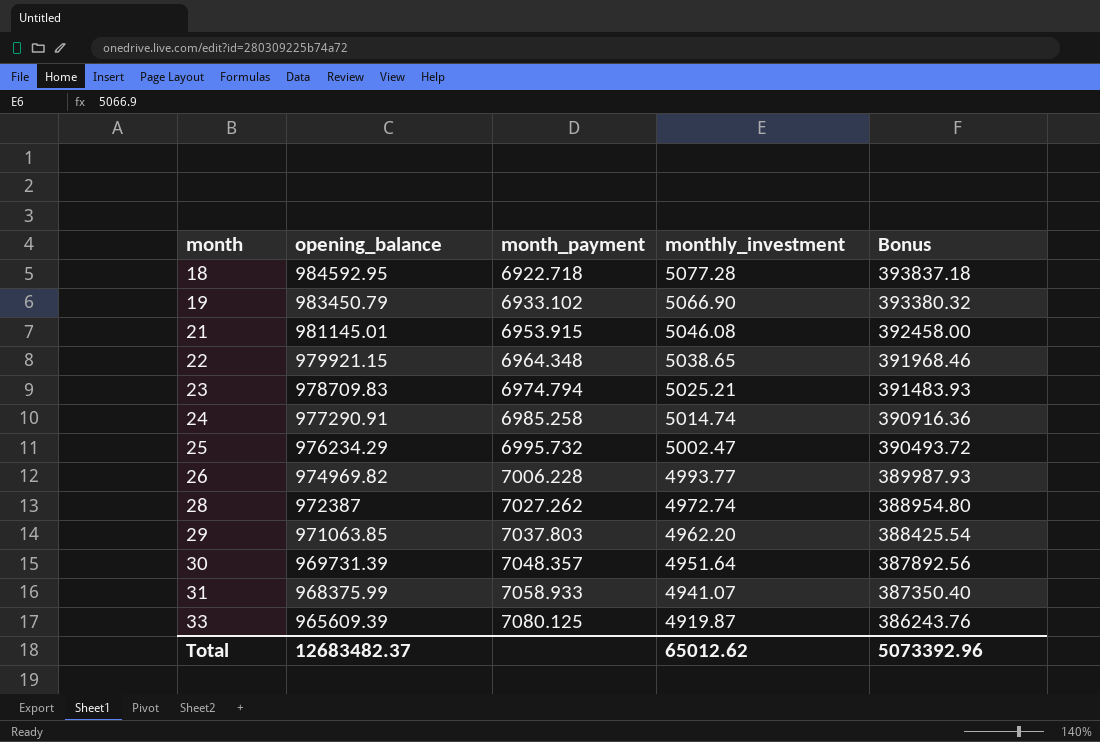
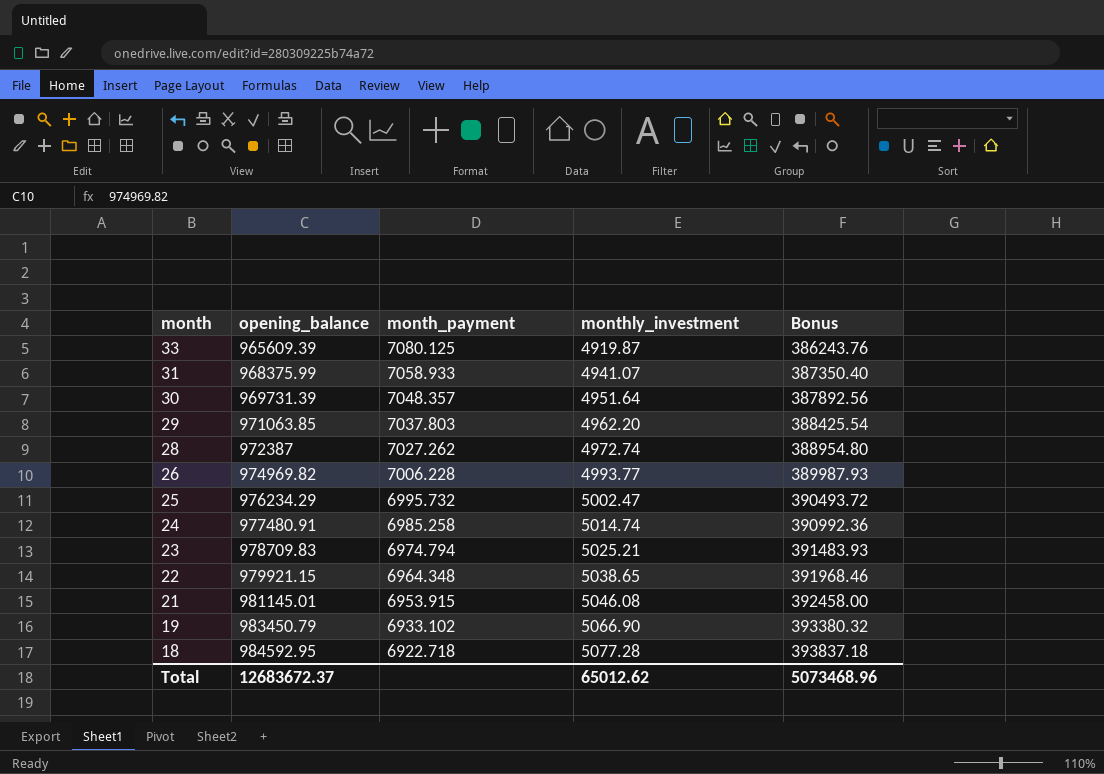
row order: month ascending -> month descending
24 | opening_balance: 977290.91 -> 977480.91
24 | Bonus: 390916.36 -> 390992.36
Total | opening_balance: 12683482.37 -> 12683672.37
Total | Bonus: 5073392.96 -> 5073468.96

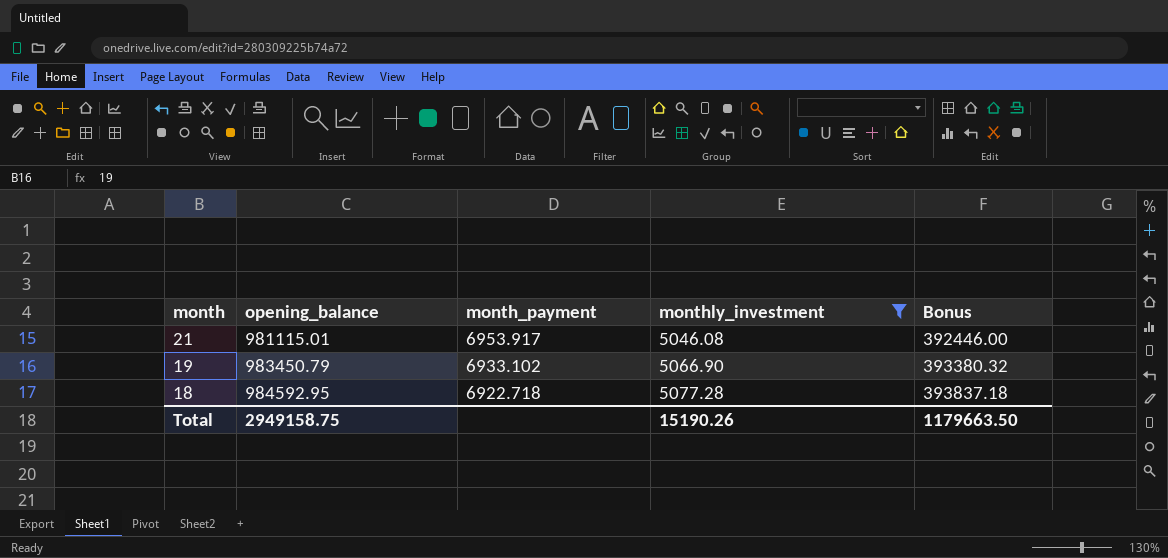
filter: none -> monthly_investment >= 5046.08
21 | opening_balance: 981145.01 -> 981115.01
21 | month_payment: 6953.915 -> 6953.917
21 | Bonus: 392458.00 -> 392446.00
Total | opening_balance: 12683672.37 -> 2949158.75
Total | monthly_investment: 65012.62 -> 15190.26
Total | Bonus: 5073468.96 -> 1179663.50

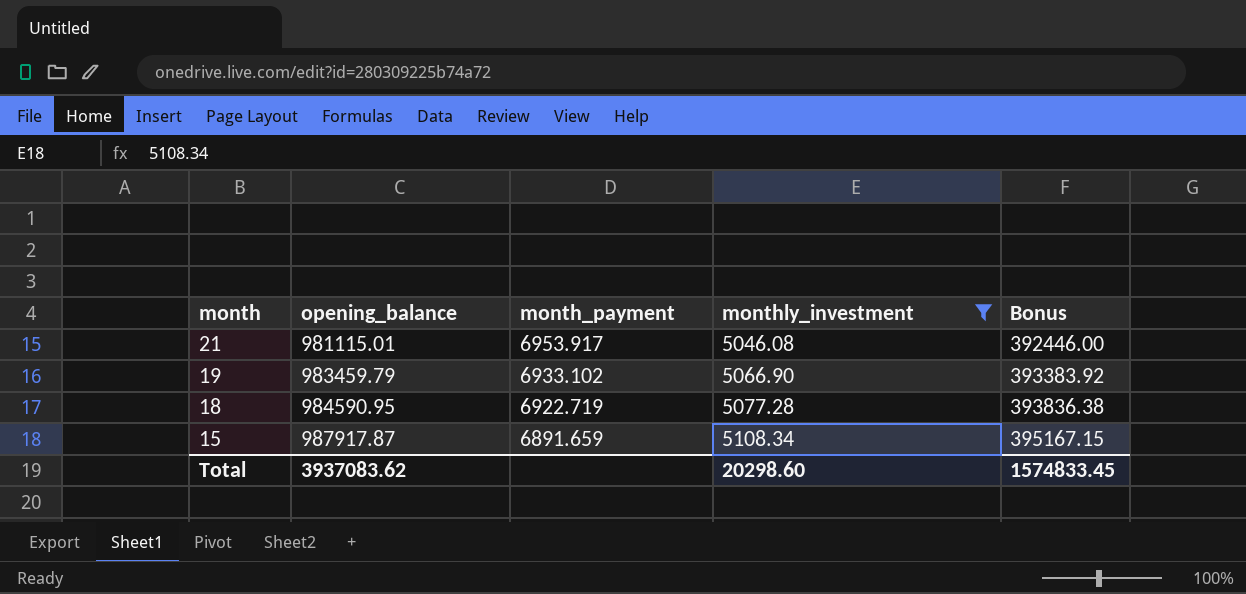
19 | opening_balance: 983450.79 -> 983459.79
19 | Bonus: 393380.32 -> 393383.92
18 | opening_balance: 984592.95 -> 984590.95
18 | month_payment: 6922.718 -> 6922.719
18 | Bonus: 393837.18 -> 393836.38
row 15: none -> 987917.87 | 6891.659 | 5108.34 | 395167.15
Total | opening_balance: 2949158.75 -> 3937083.62
Total | monthly_investment: 15190.26 -> 20298.60
Total | Bonus: 1179663.50 -> 1574833.45

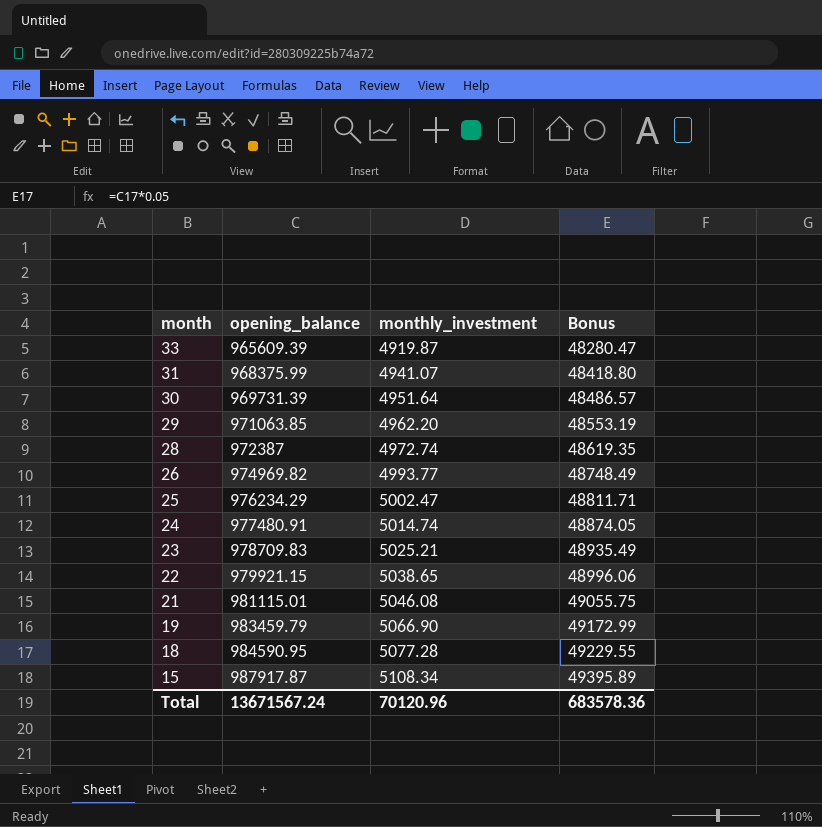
filter: monthly_investment >= 5046.08 -> none
column month_payment | position: 3 -> none
column Bonus | formula: [opening_balance] * 0.4 -> [opening_balance] * 0.05
Total | opening_balance: 3937083.62 -> 13671567.24
Total | monthly_investment: 20298.60 -> 70120.96
Total | Bonus: 1574833.45 -> 683578.36

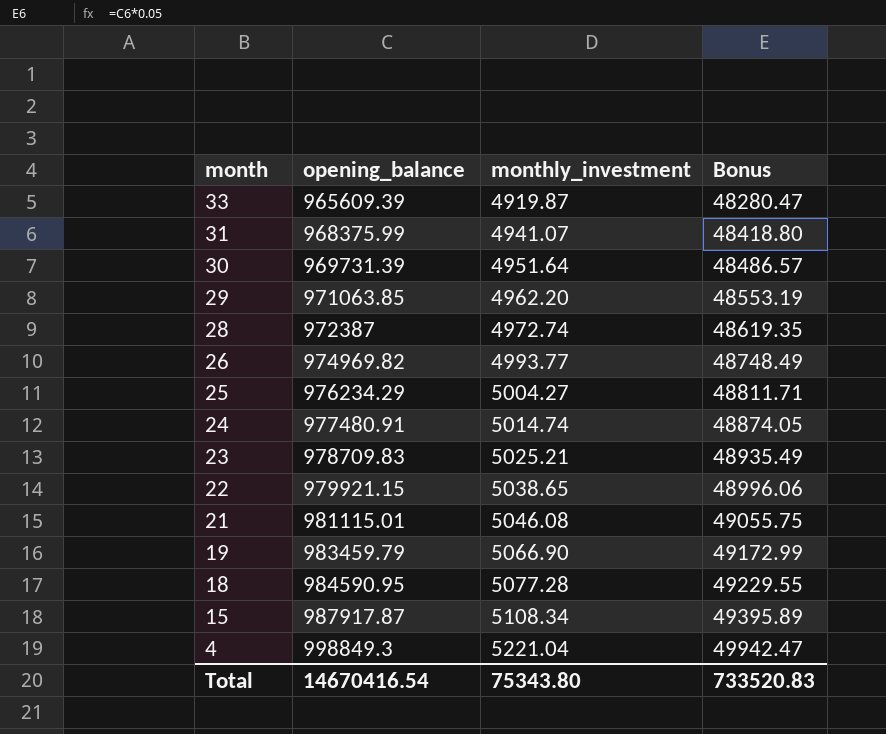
25 | monthly_investment: 5002.47 -> 5004.27
row 4: none -> 998849.3 | 5221.04 | 49942.47
Total | opening_balance: 13671567.24 -> 14670416.54
Total | monthly_investment: 70120.96 -> 75343.80
Total | Bonus: 683578.36 -> 733520.83

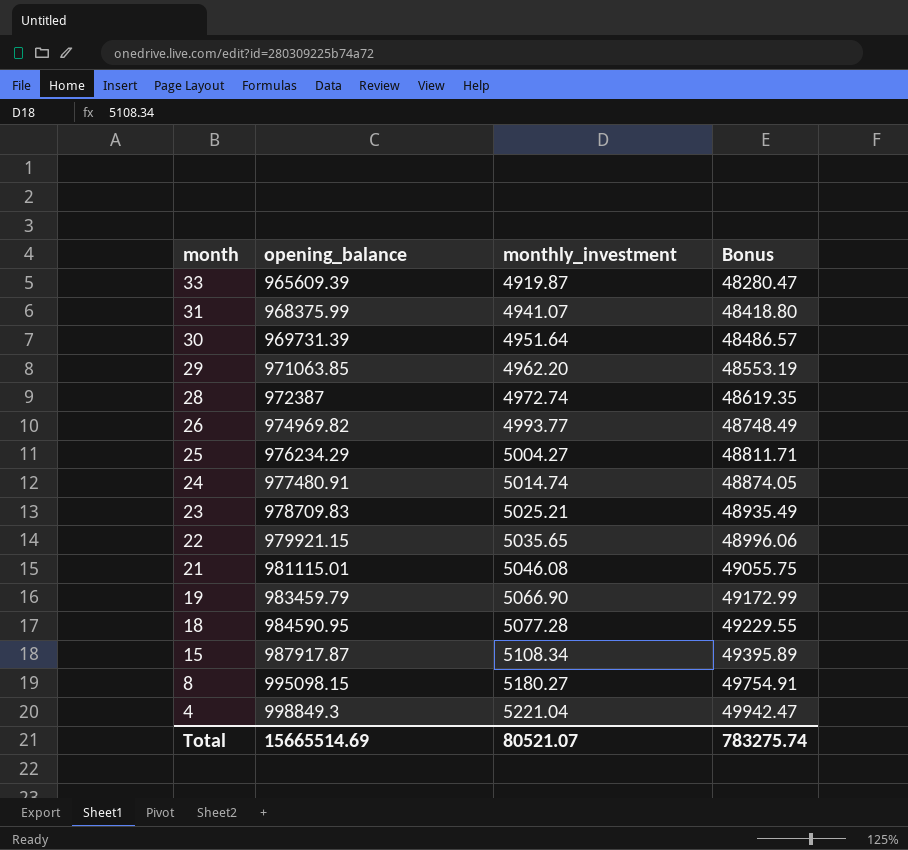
22 | monthly_investment: 5038.65 -> 5035.65
row 8: none -> 995098.15 | 5180.27 | 49754.91
Total | opening_balance: 14670416.54 -> 15665514.69
Total | monthly_investment: 75343.80 -> 80521.07
Total | Bonus: 733520.83 -> 783275.74

